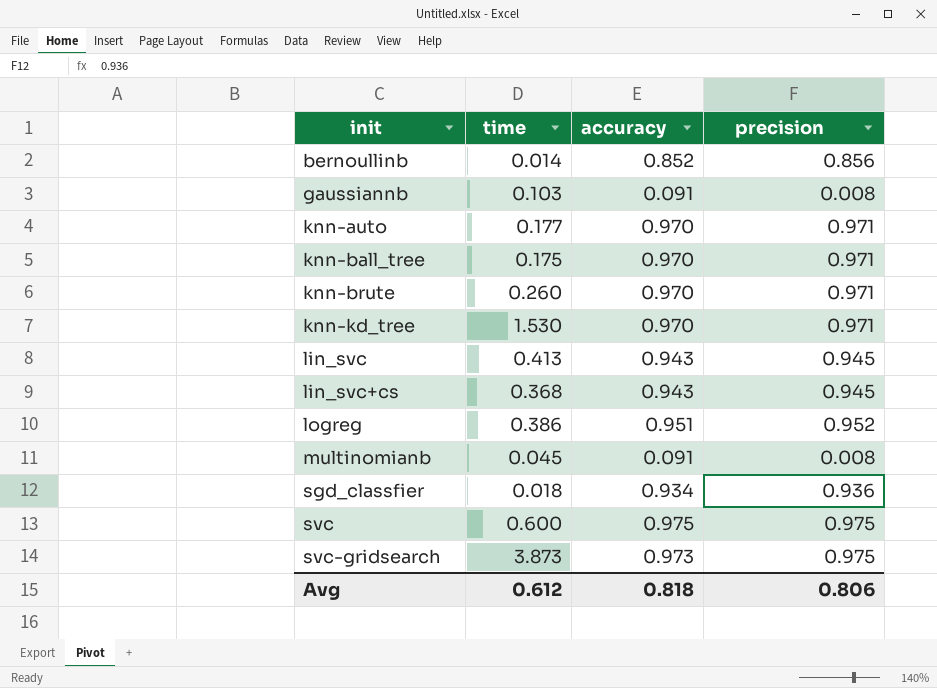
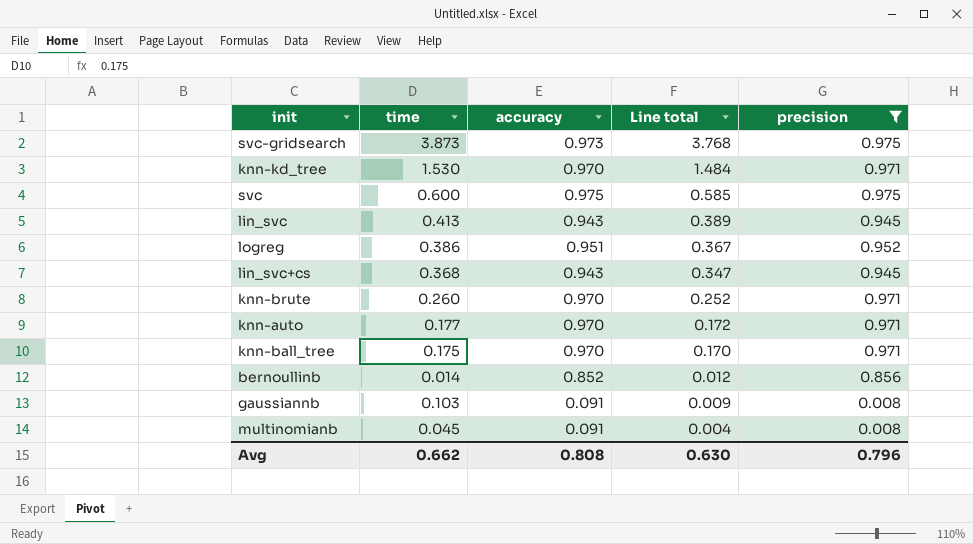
filter: none -> precision != 0.936
row order: init ascending -> Line total descending
column Line total | formula: none -> [time] * [accuracy]
Avg | time: 0.612 -> 0.662
Avg | accuracy: 0.818 -> 0.808
Avg | precision: 0.806 -> 0.796

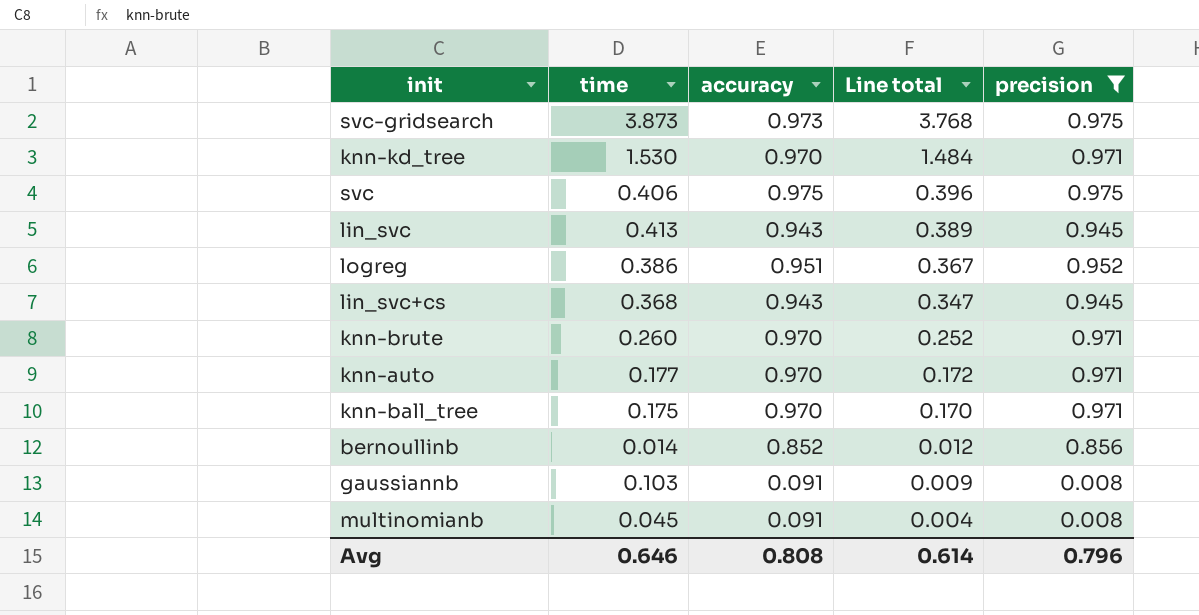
svc | time: 0.600 -> 0.406
svc | Line total: 0.585 -> 0.396
Avg | time: 0.662 -> 0.646
Avg | Line total: 0.630 -> 0.614

